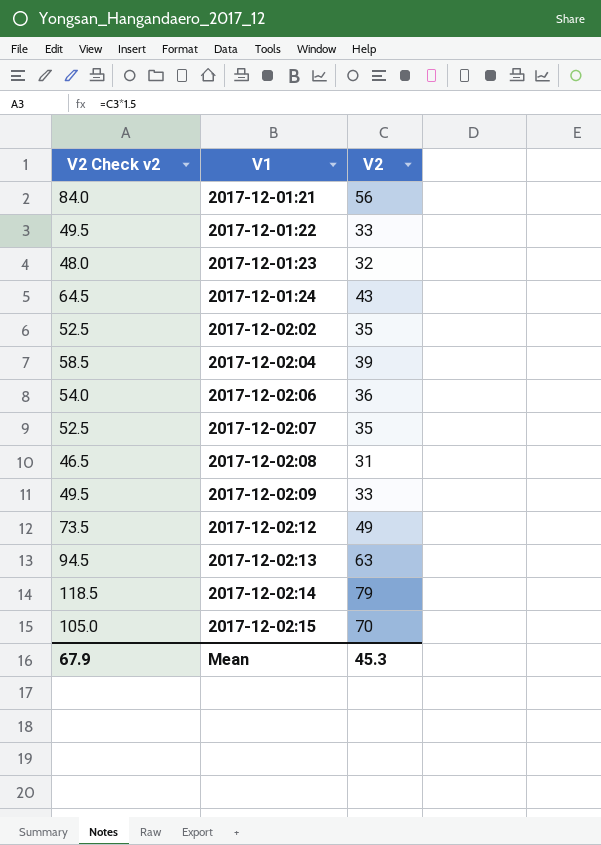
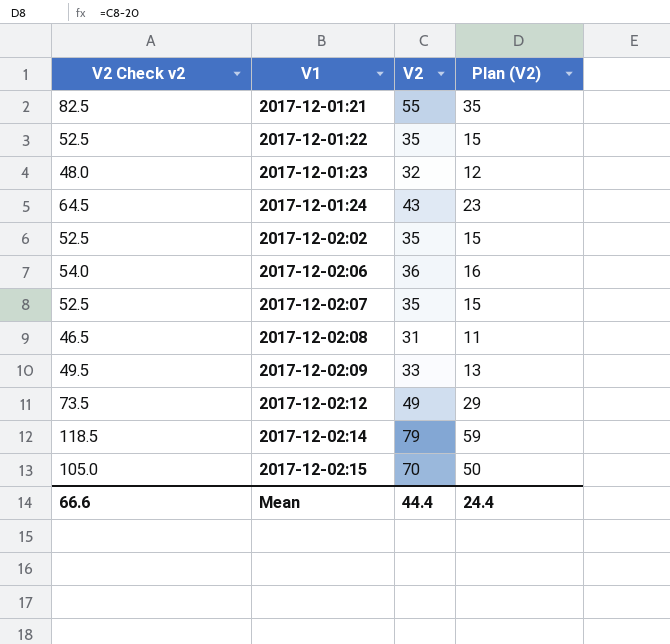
column Plan (V2) | formula: none -> [V2] - 20
row 2017-12-02:04: 58.5 | 39 -> none
row 2017-12-02:13: 94.5 | 63 -> none
2017-12-01:21 | V2 Check v2: 84.0 -> 82.5
2017-12-01:21 | V2: 56 -> 55
2017-12-01:22 | V2 Check v2: 49.5 -> 52.5
2017-12-01:22 | V2: 33 -> 35
Mean | V2 Check v2: 67.9 -> 66.6
Mean | V2: 45.3 -> 44.4

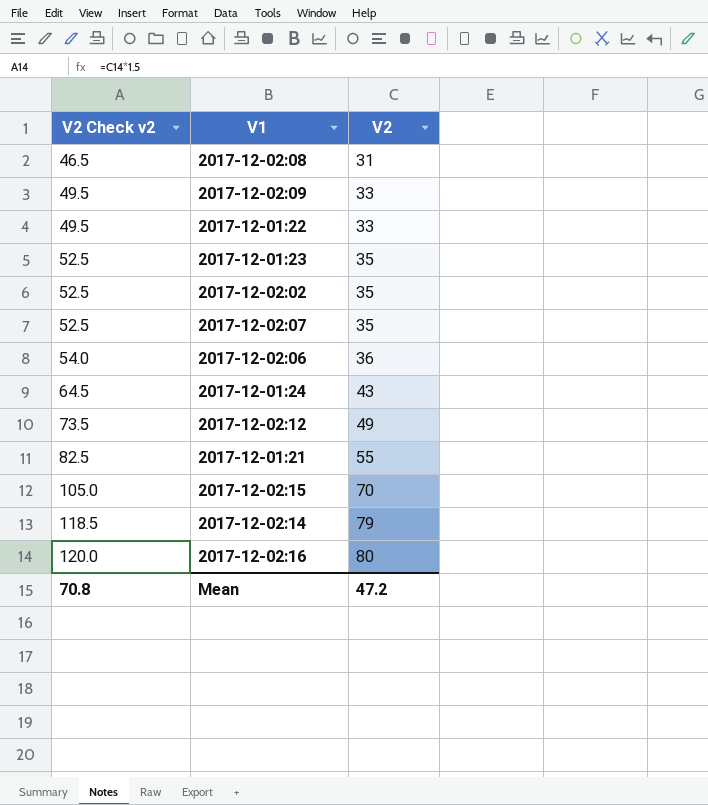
row order: V1 ascending -> V2 Check v2 ascending
column Plan (V2) | formula: [V2] - 20 -> none
2017-12-01:22 | V2 Check v2: 52.5 -> 49.5
2017-12-01:22 | V2: 35 -> 33
2017-12-01:23 | V2 Check v2: 48.0 -> 52.5
2017-12-01:23 | V2: 32 -> 35
row 2017-12-02:16: none -> 120.0 | 80
Mean | V2 Check v2: 66.6 -> 70.8
Mean | V2: 44.4 -> 47.2

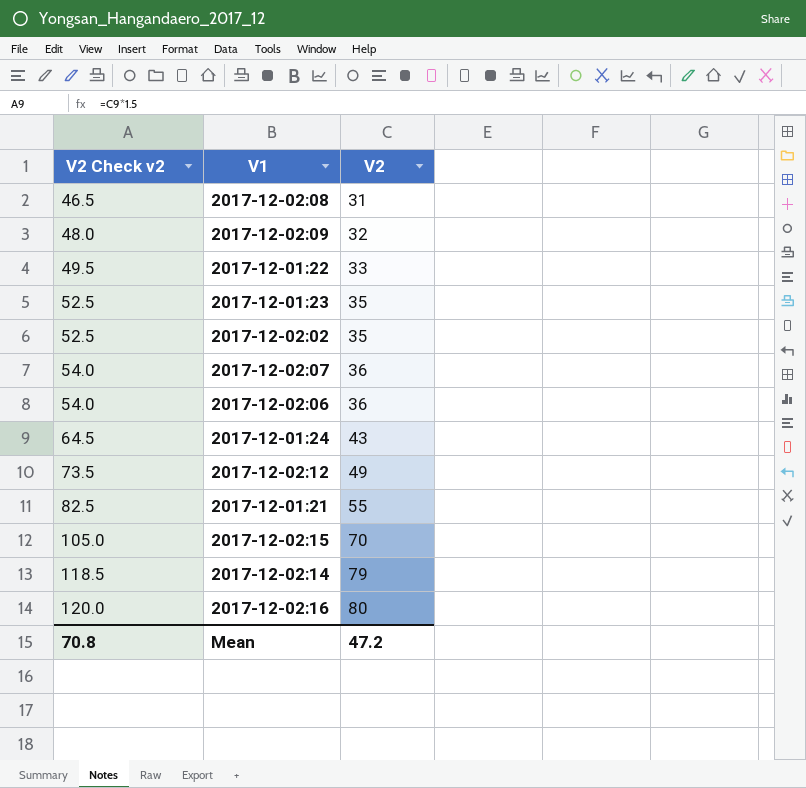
2017-12-02:09 | V2 Check v2: 49.5 -> 48.0
2017-12-02:09 | V2: 33 -> 32
2017-12-02:07 | V2 Check v2: 52.5 -> 54.0
2017-12-02:07 | V2: 35 -> 36

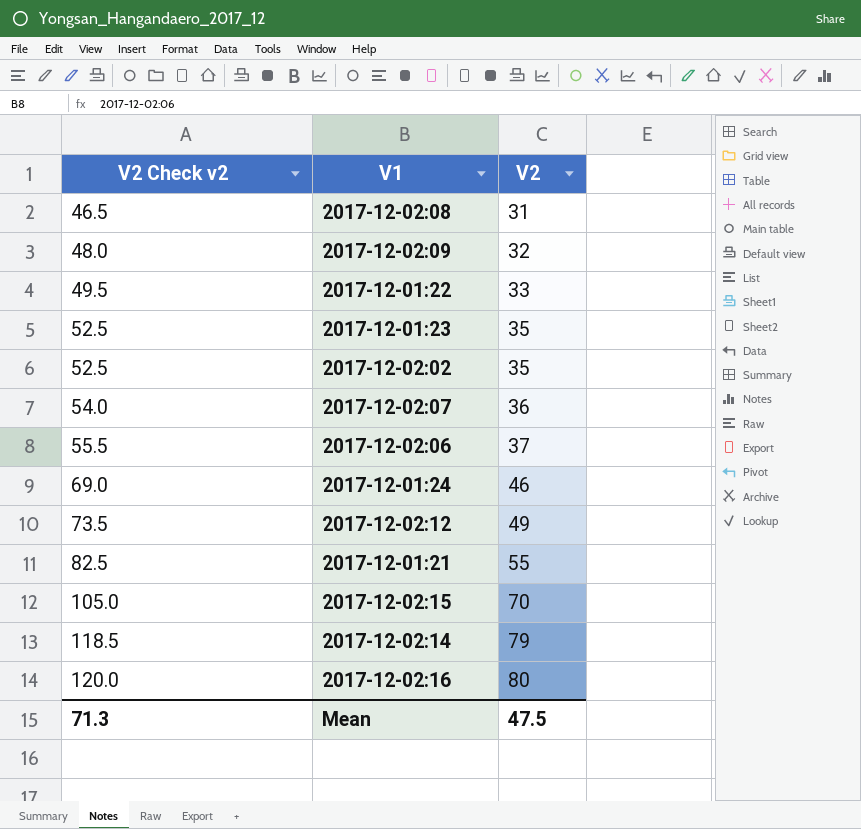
2017-12-02:06 | V2 Check v2: 54.0 -> 55.5
2017-12-02:06 | V2: 36 -> 37
2017-12-01:24 | V2 Check v2: 64.5 -> 69.0
2017-12-01:24 | V2: 43 -> 46
Mean | V2 Check v2: 70.8 -> 71.3
Mean | V2: 47.2 -> 47.5

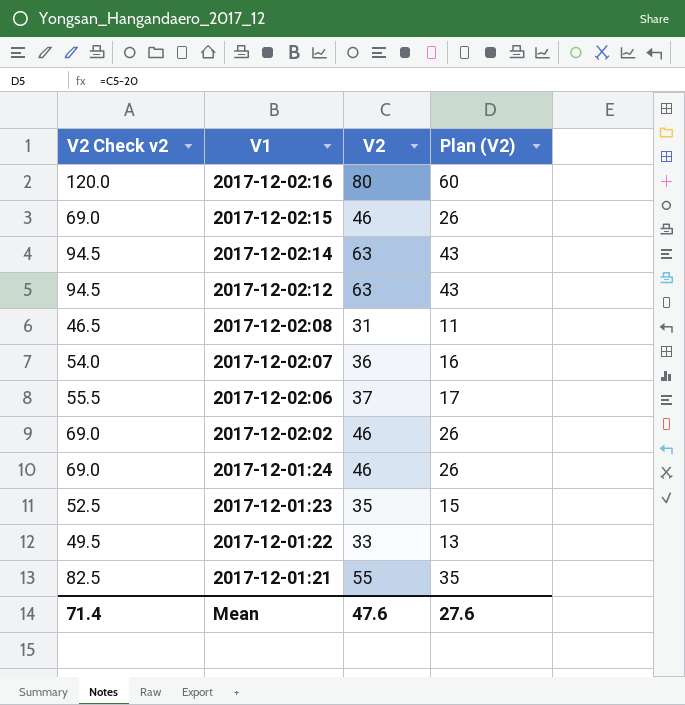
row order: V2 Check v2 ascending -> V1 descending
column Plan (V2) | formula: none -> [V2] - 20
row 2017-12-02:09: 48.0 | 32 -> none
2017-12-02:15 | V2 Check v2: 105.0 -> 69.0
2017-12-02:15 | V2: 70 -> 46
2017-12-02:14 | V2 Check v2: 118.5 -> 94.5
2017-12-02:14 | V2: 79 -> 63
2017-12-02:12 | V2 Check v2: 73.5 -> 94.5
2017-12-02:12 | V2: 49 -> 63
2017-12-02:02 | V2 Check v2: 52.5 -> 69.0
2017-12-02:02 | V2: 35 -> 46
Mean | V2 Check v2: 71.3 -> 71.4
Mean | V2: 47.5 -> 47.6

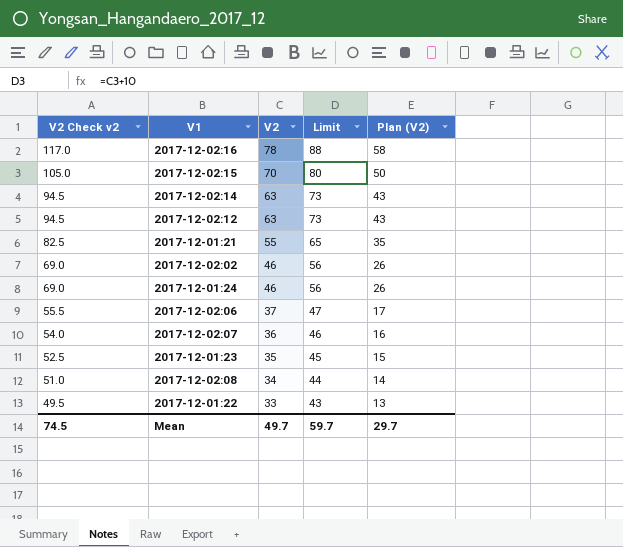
row order: V1 descending -> V2 Check v2 descending
column Limit | formula: none -> [V2] + 10
2017-12-02:16 | V2 Check v2: 120.0 -> 117.0
2017-12-02:16 | V2: 80 -> 78
2017-12-02:16 | Plan (V2): 60 -> 58
2017-12-02:15 | V2 Check v2: 69.0 -> 105.0
2017-12-02:15 | V2: 46 -> 70
2017-12-02:15 | Plan (V2): 26 -> 50
2017-12-02:08 | V2 Check v2: 46.5 -> 51.0
2017-12-02:08 | V2: 31 -> 34
2017-12-02:08 | Plan (V2): 11 -> 14
Mean | V2 Check v2: 71.4 -> 74.5
Mean | V2: 47.6 -> 49.7
Mean | Plan (V2): 27.6 -> 29.7

